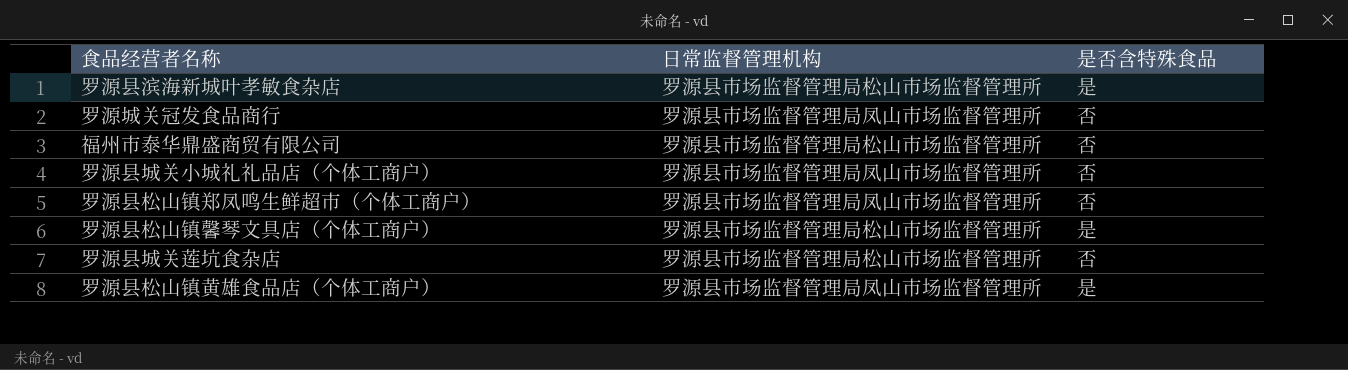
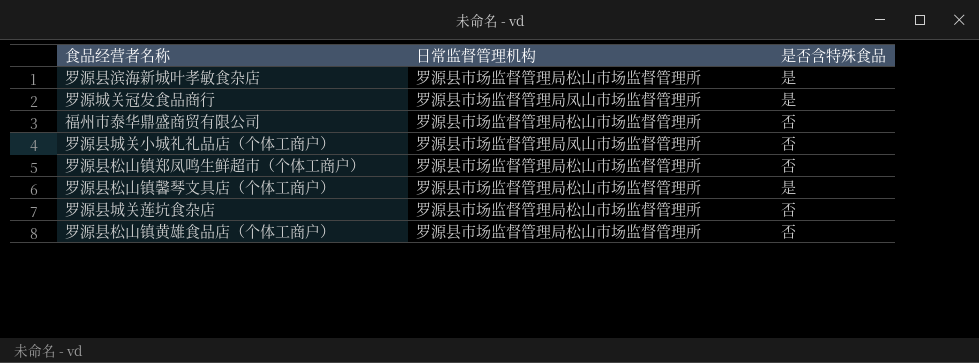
罗源城关冠发食品商行 | 是否含特殊食品: 否 -> 是
罗源县松山镇郑凤鸣生鲜超市（个体工商户） | 日常监督管理机构: 罗源县市场监督管理局凤山市场监督管理所 -> 罗源县市场监督管理局松山市场监督管理所
罗源县松山镇黄雄食品店（个体工商户） | 日常监督管理机构: 罗源县市场监督管理局凤山市场监督管理所 -> 罗源县市场监督管理局松山市场监督管理所
罗源县松山镇黄雄食品店（个体工商户） | 是否含特殊食品: 是 -> 否

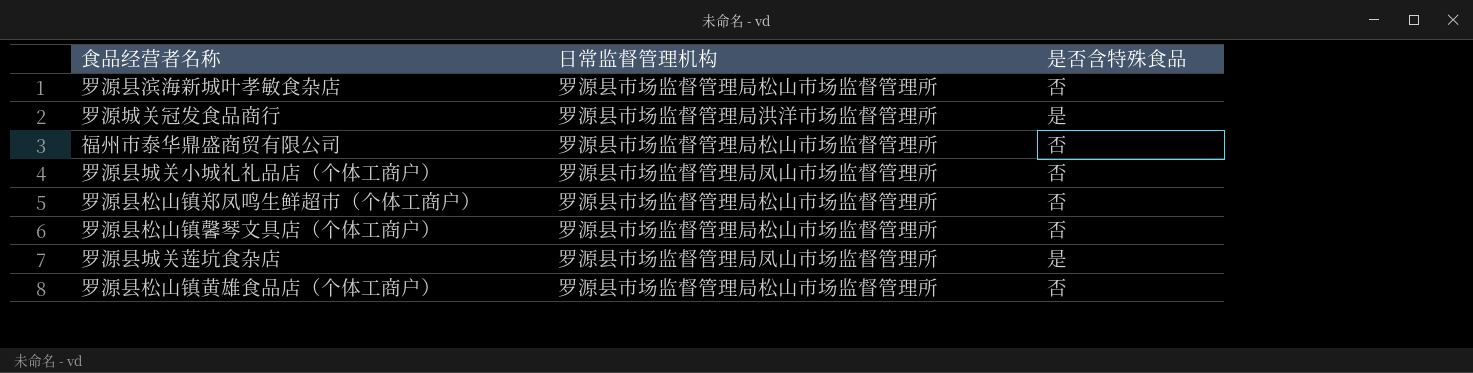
罗源县滨海新城叶孝敏食杂店 | 是否含特殊食品: 是 -> 否
罗源城关冠发食品商行 | 日常监督管理机构: 罗源县市场监督管理局凤山市场监督管理所 -> 罗源县市场监督管理局洪洋市场监督管理所
罗源县松山镇馨琴文具店（个体工商户） | 是否含特殊食品: 是 -> 否
罗源县城关莲坑食杂店 | 日常监督管理机构: 罗源县市场监督管理局松山市场监督管理所 -> 罗源县市场监督管理局凤山市场监督管理所
罗源县城关莲坑食杂店 | 是否含特殊食品: 否 -> 是

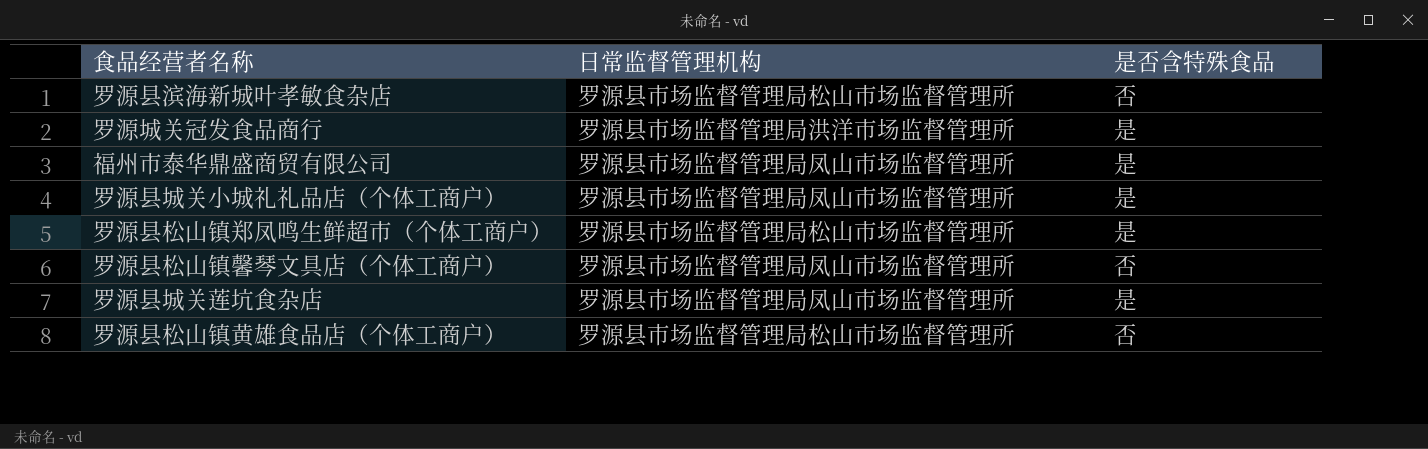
福州市泰华鼎盛商贸有限公司 | 日常监督管理机构: 罗源县市场监督管理局松山市场监督管理所 -> 罗源县市场监督管理局凤山市场监督管理所
福州市泰华鼎盛商贸有限公司 | 是否含特殊食品: 否 -> 是
罗源县城关小城礼礼品店（个体工商户） | 是否含特殊食品: 否 -> 是
罗源县松山镇郑凤鸣生鲜超市（个体工商户） | 是否含特殊食品: 否 -> 是
罗源县松山镇馨琴文具店（个体工商户） | 日常监督管理机构: 罗源县市场监督管理局松山市场监督管理所 -> 罗源县市场监督管理局凤山市场监督管理所

